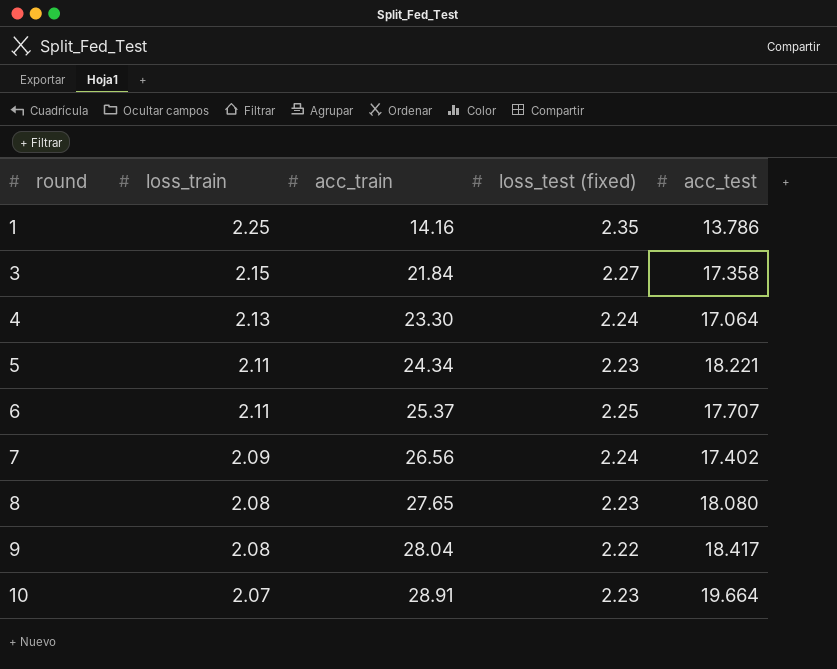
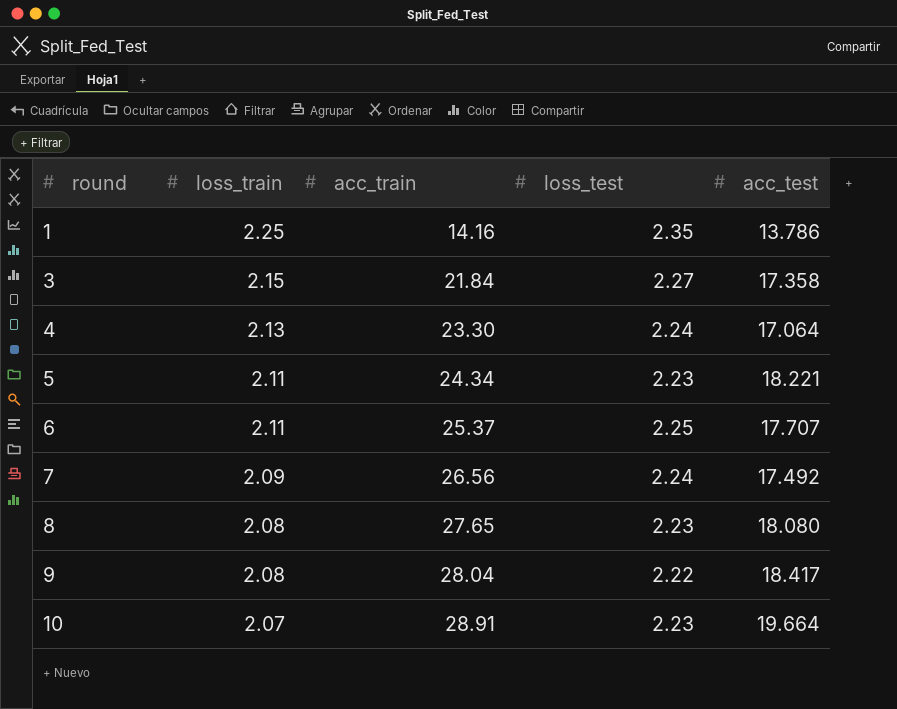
column name: loss_test (fixed) -> loss_test
7 | acc_test: 17.402 -> 17.492

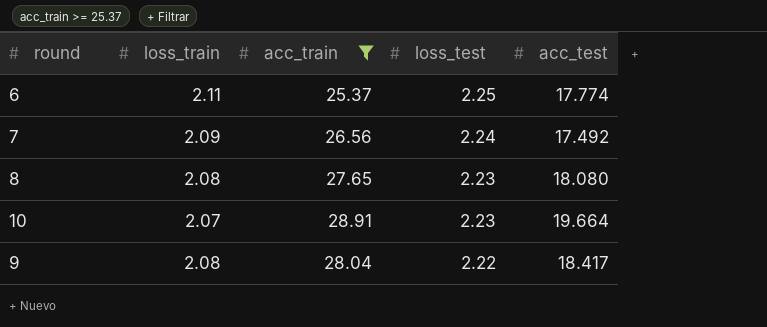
filter: none -> acc_train >= 25.37
row order: round ascending -> loss_test descending
6 | acc_test: 17.707 -> 17.774

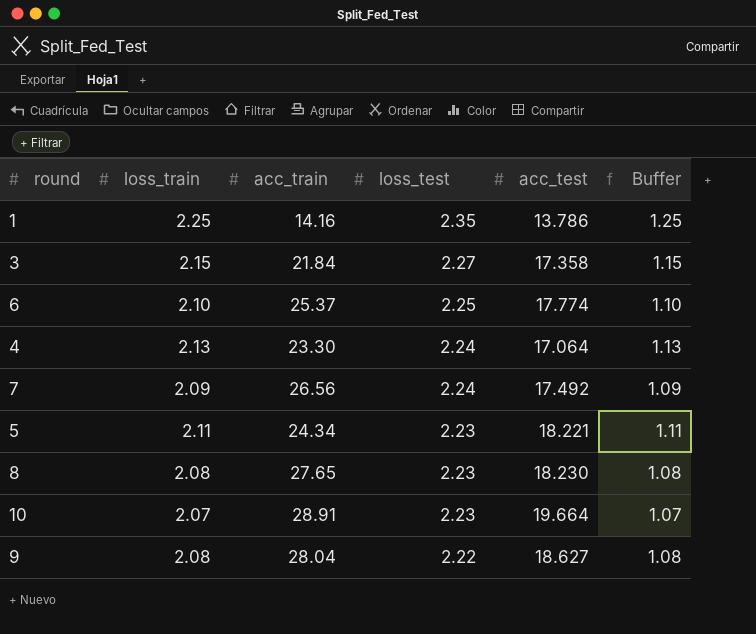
filter: acc_train >= 25.37 -> none
column Buffer | formula: none -> [loss_train] - 1
6 | loss_train: 2.11 -> 2.10
8 | acc_test: 18.080 -> 18.230
9 | acc_test: 18.417 -> 18.627

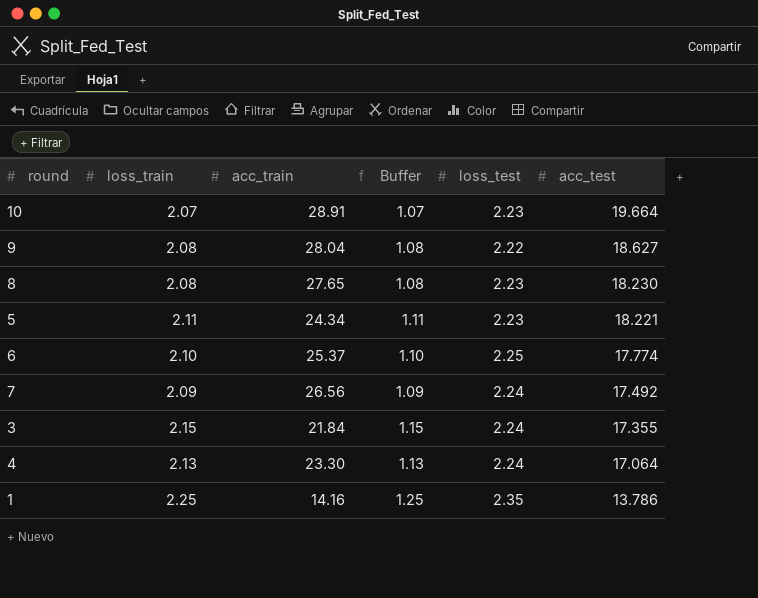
row order: loss_test descending -> acc_test descending
column Buffer | position: 6 -> 4
3 | loss_test: 2.27 -> 2.24
3 | acc_test: 17.358 -> 17.355

